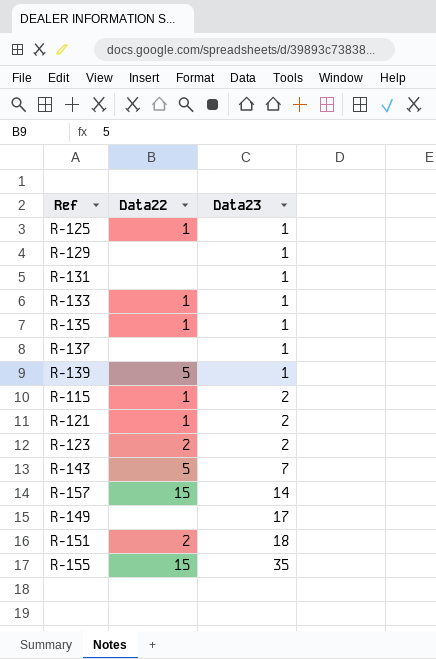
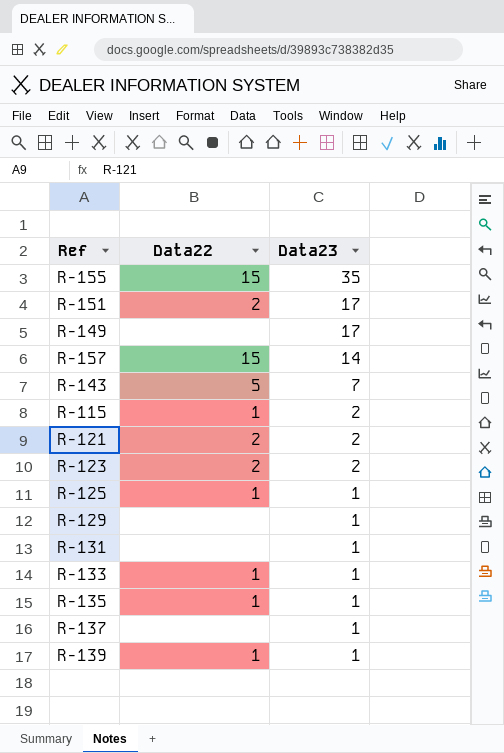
row order: Data23 ascending -> Data23 descending
R-151 | Data23: 18 -> 17
R-121 | Data22: 1 -> 2
R-139 | Data22: 5 -> 1

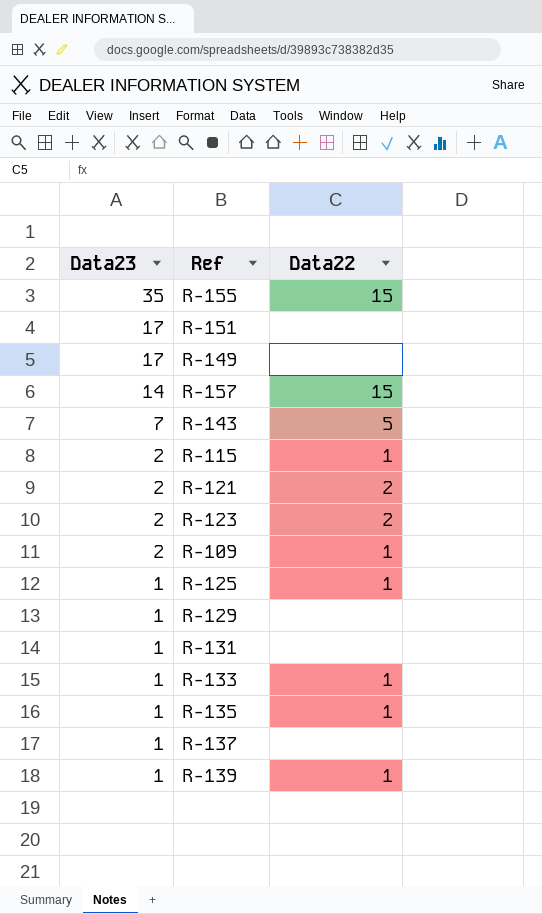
column Data23 | position: 3 -> 1
R-151 | Data22: 2 -> none
row R-109: none -> 2 | 1

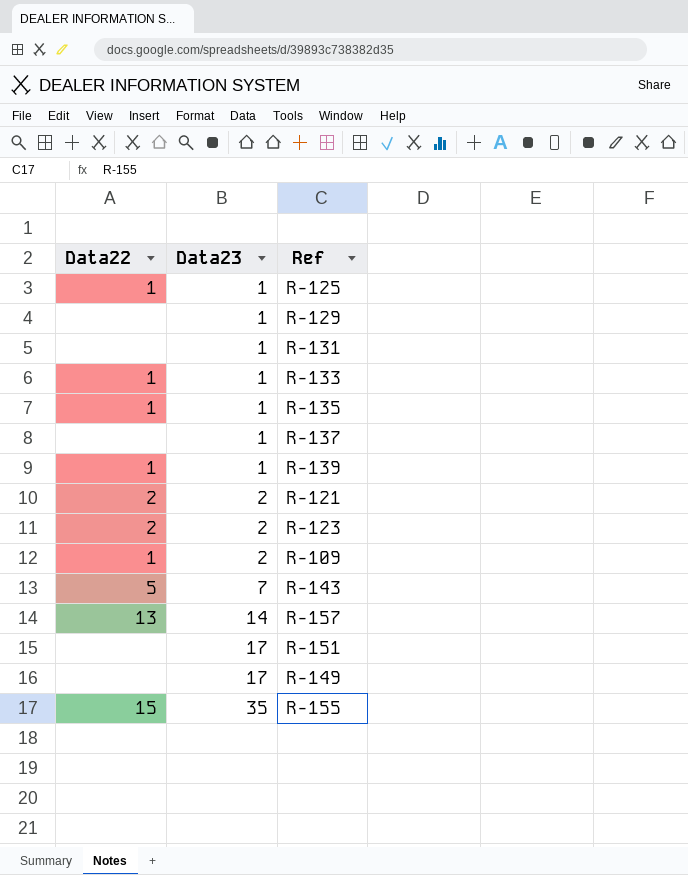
row order: Data23 descending -> Data23 ascending
column Data22 | position: 3 -> 1
row R-115: 2 | 1 -> none
R-157 | Data22: 15 -> 13

